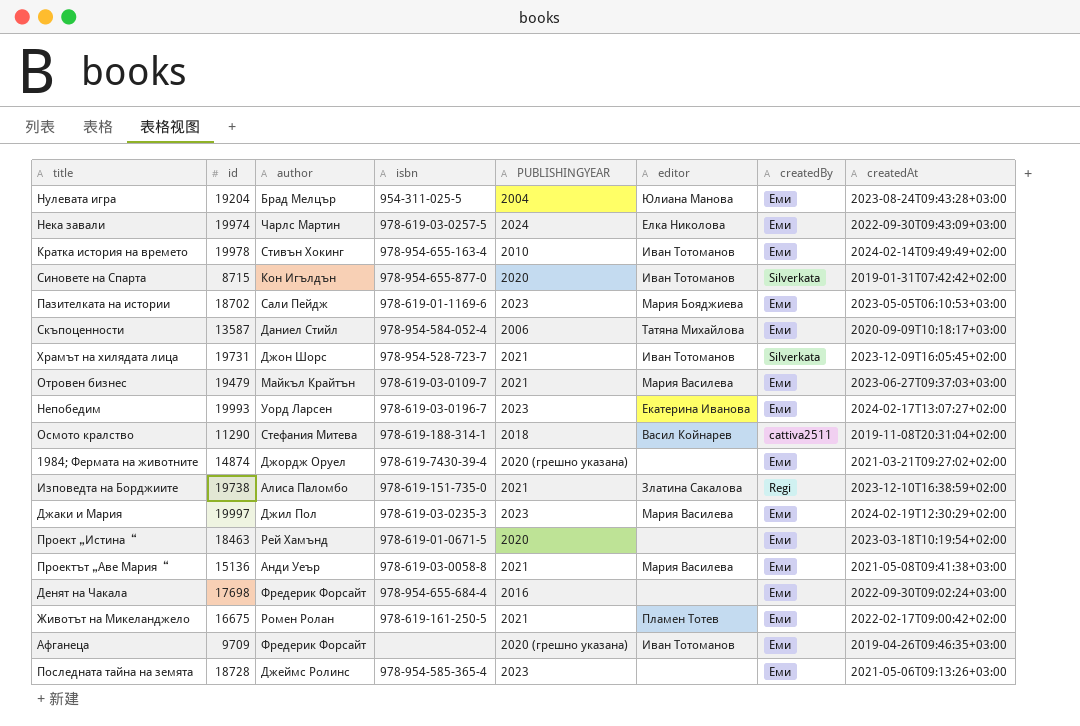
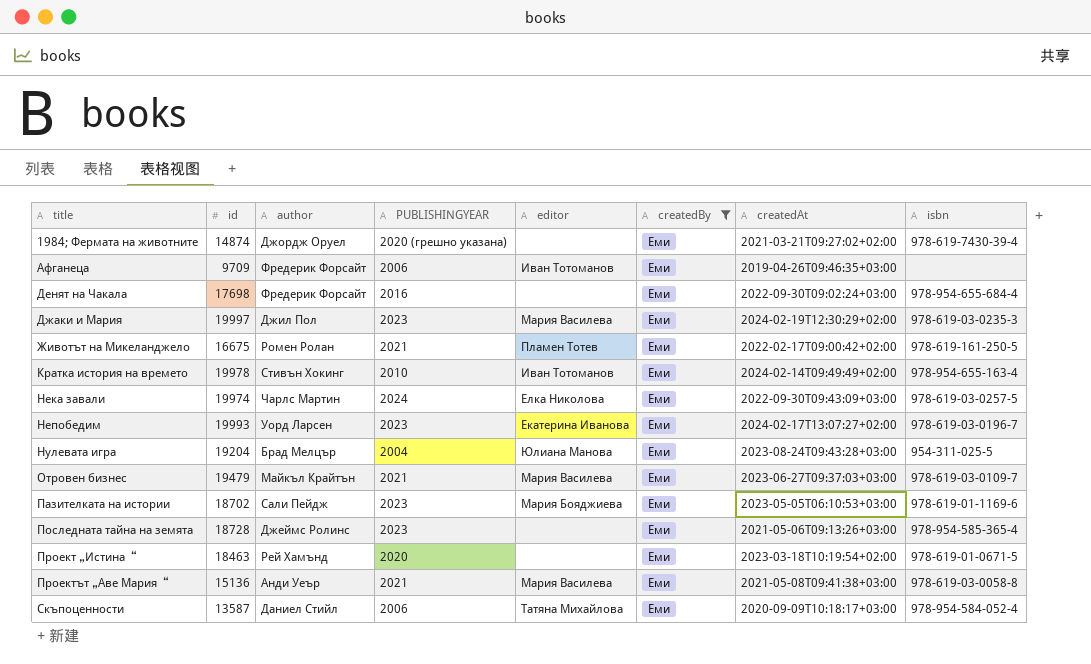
filter: none -> createdBy = Еми
row order: none -> title ascending
column isbn | position: 4 -> 8
Афганеца | PUBLISHINGYEAR: 2020 (грешно указана) -> 2006

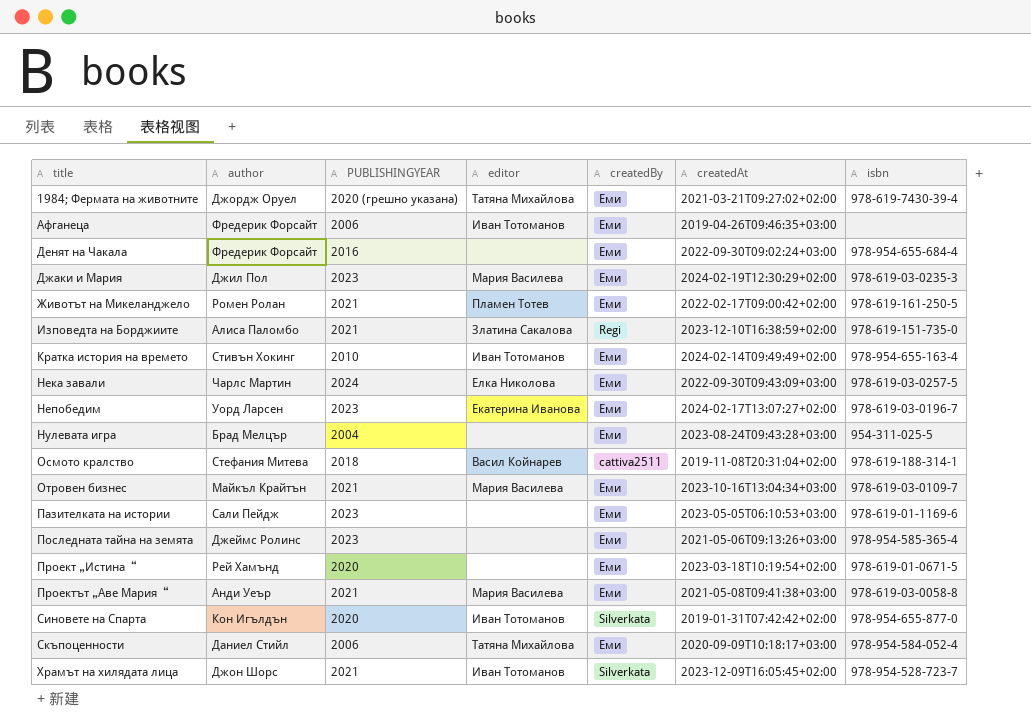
filter: createdBy = Еми -> none
column id | position: 2 -> none
1984; Фермата на животните | editor: none -> Татяна Михайлова
Нулевата игра | editor: Юлиана Манова -> none
Отровен бизнес | createdAt: 2023-06-27T09:37:03+03:00 -> 2023-10-16T13:04:34+03:00
Пазителката на истории | editor: Мария Бояджиева -> none

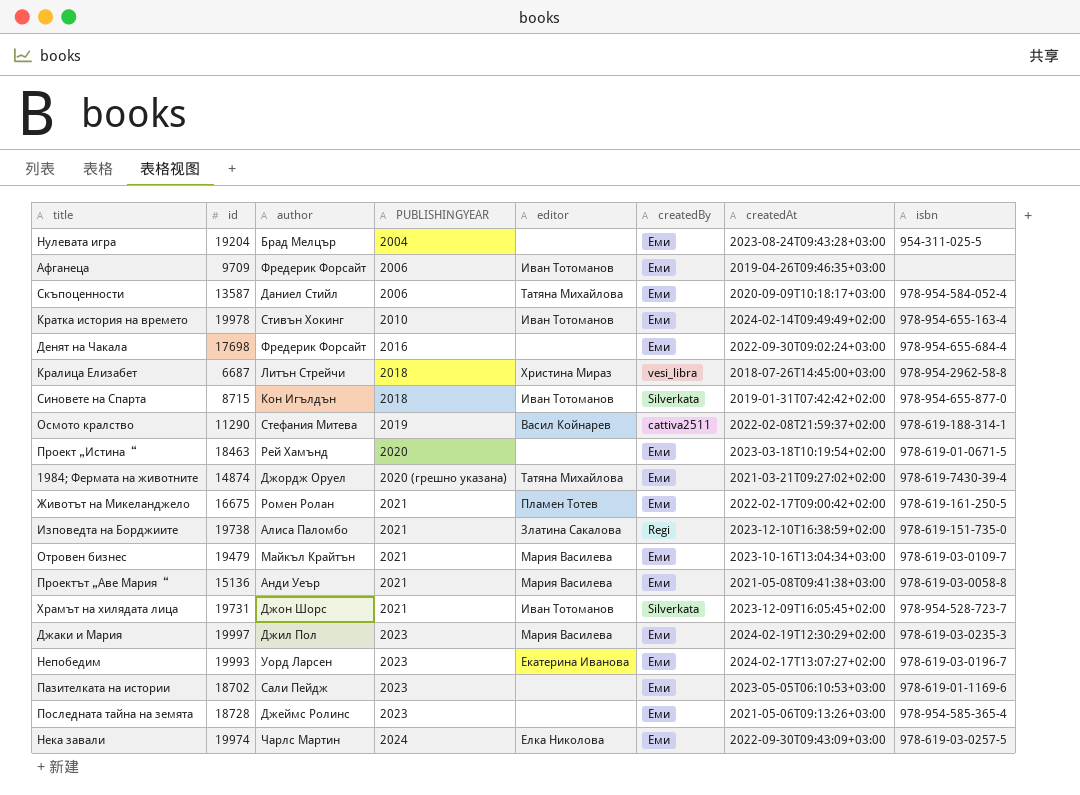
row order: title ascending -> PUBLISHINGYEAR ascending
column id | position: none -> 2
row Кралица Елизабет: none -> 6687 | Литън Стрейчи | 2018 | Христина Мираз | vesi_libra | 2018-07-26T14:45:00+03:00 | 978-954-2962-58-8
Синовете на Спарта | PUBLISHINGYEAR: 2020 -> 2018
Осмото кралство | PUBLISHINGYEAR: 2018 -> 2019
Осмото кралство | createdAt: 2019-11-08T20:31:04+02:00 -> 2022-02-08T21:59:37+02:00

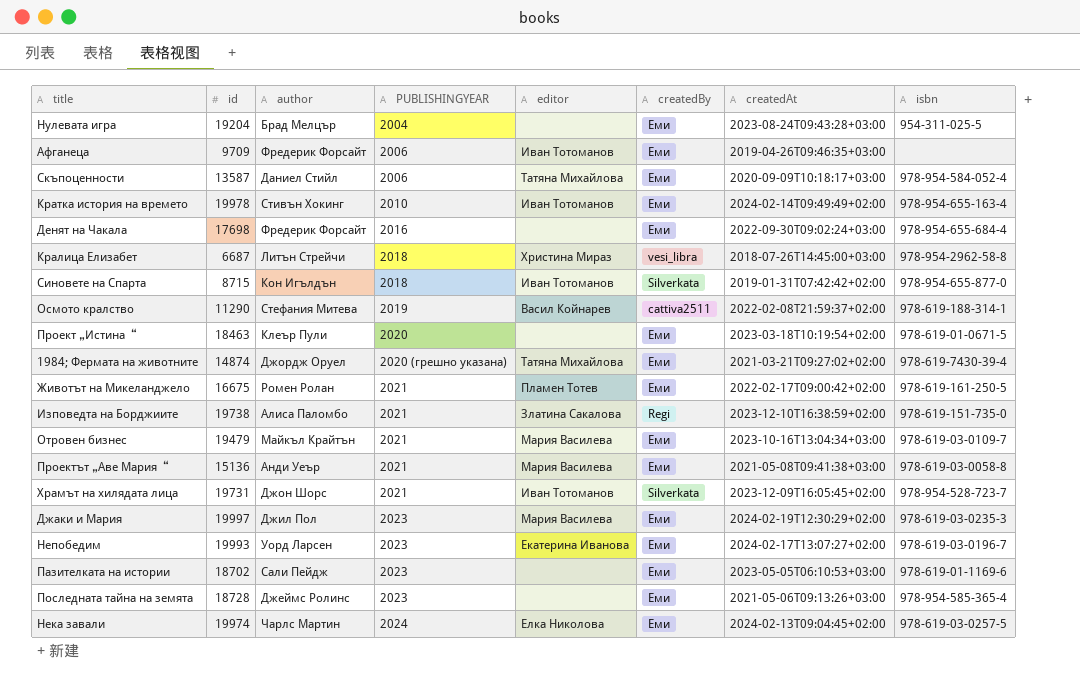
Проект „Истина“ | author: Рей Хамънд -> Клеър Пули
Нека завали | createdAt: 2022-09-30T09:43:09+03:00 -> 2024-02-13T09:04:45+02:00

